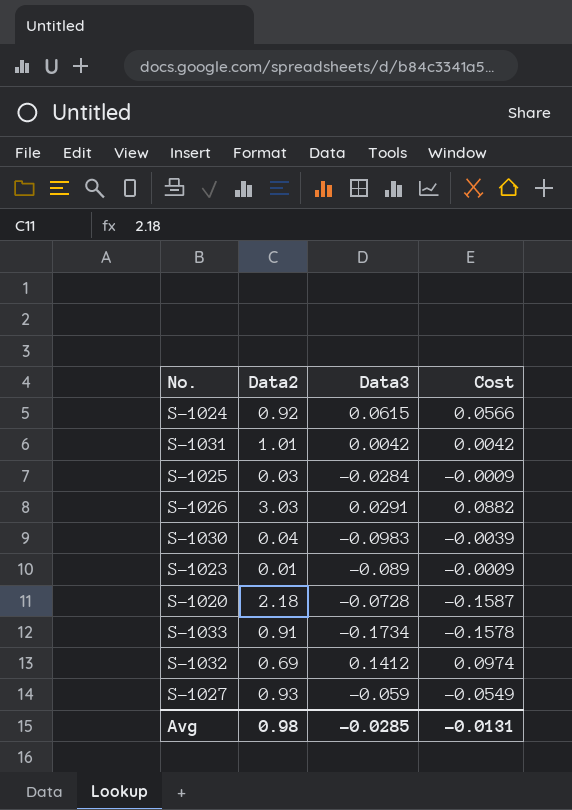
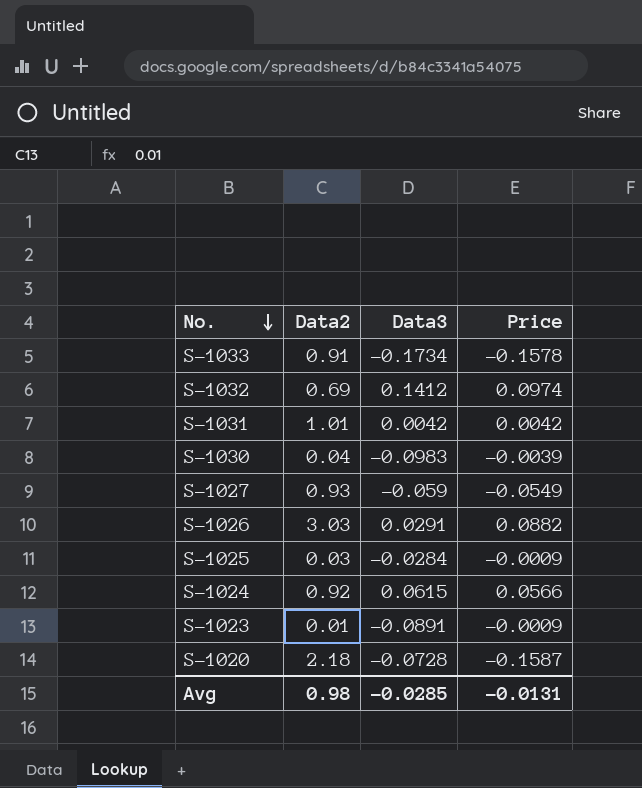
row order: none -> No. descending
column name: Cost -> Price
S-1023 | Data3: -0.089 -> -0.0891

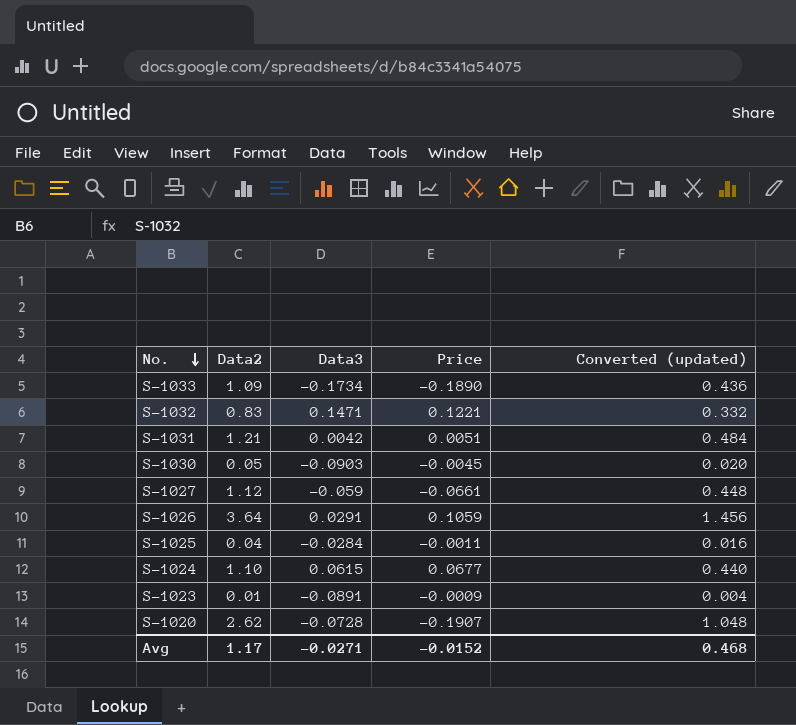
column Converted (updated) | formula: none -> [Data2] * 0.4
S-1033 | Data2: 0.91 -> 1.09
S-1033 | Price: -0.1578 -> -0.1890
S-1032 | Data2: 0.69 -> 0.83
S-1032 | Data3: 0.1412 -> 0.1471
S-1032 | Price: 0.0974 -> 0.1221
S-1031 | Data2: 1.01 -> 1.21
S-1031 | Price: 0.0042 -> 0.0051
S-1030 | Data2: 0.04 -> 0.05
S-1030 | Data3: -0.0983 -> -0.0903
S-1030 | Price: -0.0039 -> -0.0045
S-1027 | Data2: 0.93 -> 1.12
S-1027 | Price: -0.0549 -> -0.0661
S-1026 | Data2: 3.03 -> 3.64
S-1026 | Price: 0.0882 -> 0.1059
S-1025 | Data2: 0.03 -> 0.04
S-1025 | Price: -0.0009 -> -0.0011
S-1024 | Data2: 0.92 -> 1.10
S-1024 | Price: 0.0566 -> 0.0677
S-1020 | Data2: 2.18 -> 2.62
S-1020 | Price: -0.1587 -> -0.1907
Avg | Data2: 0.98 -> 1.17
Avg | Data3: -0.0285 -> -0.0271
Avg | Price: -0.0131 -> -0.0152

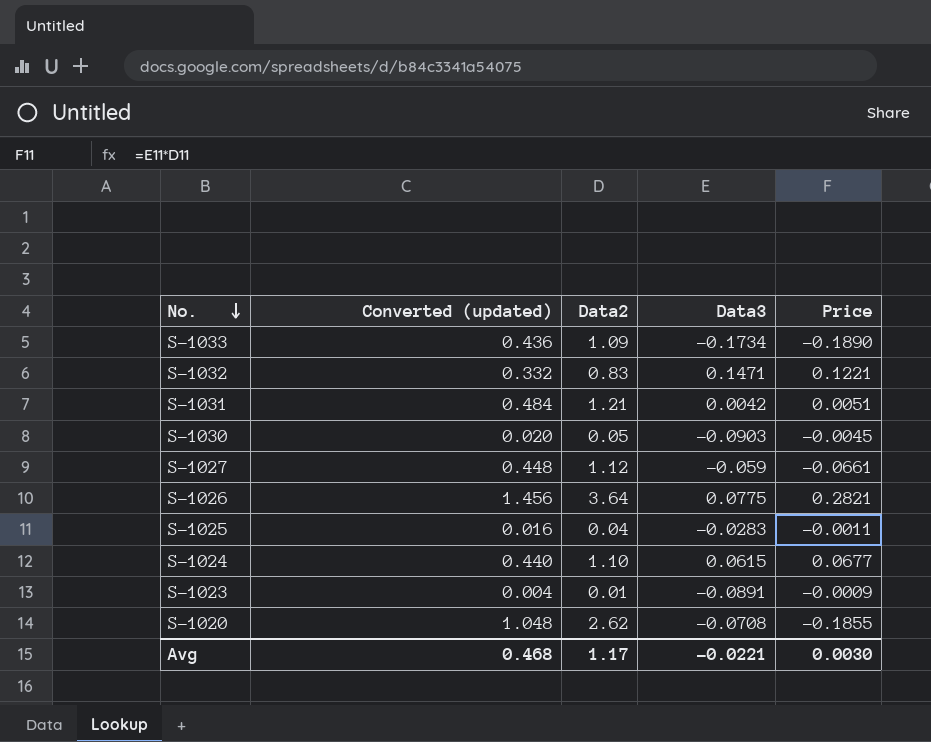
column Converted (updated) | position: 5 -> 2
S-1026 | Data3: 0.0291 -> 0.0775
S-1026 | Price: 0.1059 -> 0.2821
S-1025 | Data3: -0.0284 -> -0.0283
S-1020 | Data3: -0.0728 -> -0.0708
S-1020 | Price: -0.1907 -> -0.1855
Avg | Data3: -0.0271 -> -0.0221
Avg | Price: -0.0152 -> 0.0030

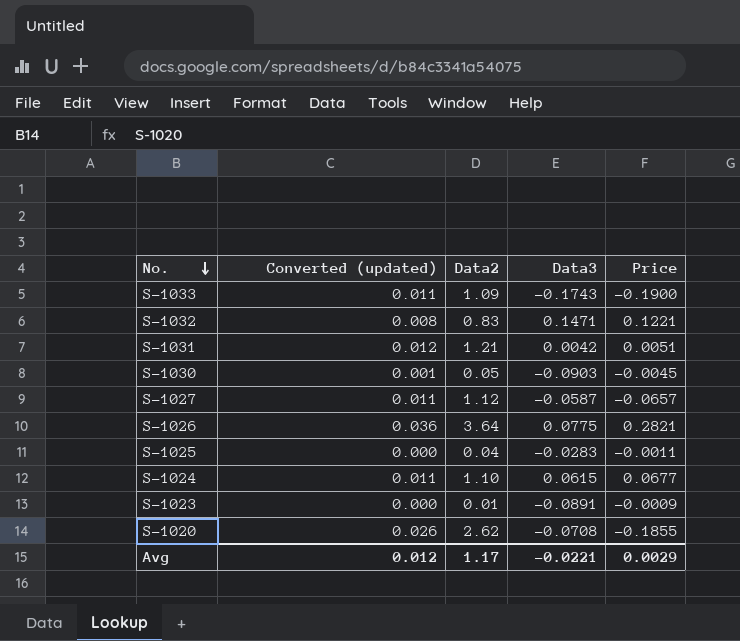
column Converted (updated) | formula: [Data2] * 0.4 -> [Data2] * 0.01
S-1033 | Data3: -0.1734 -> -0.1743
S-1033 | Price: -0.1890 -> -0.1900
S-1027 | Data3: -0.059 -> -0.0587
S-1027 | Price: -0.0661 -> -0.0657
Avg | Converted (updated): 0.468 -> 0.012
Avg | Price: 0.0030 -> 0.0029

